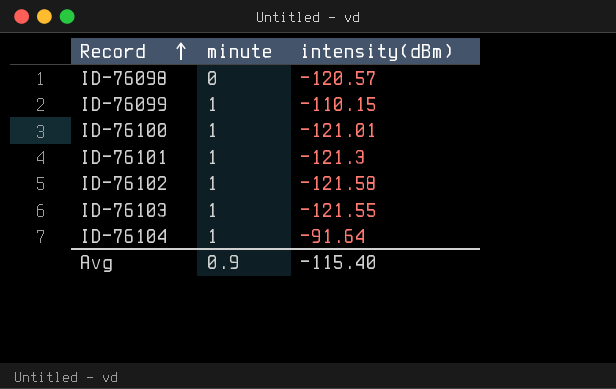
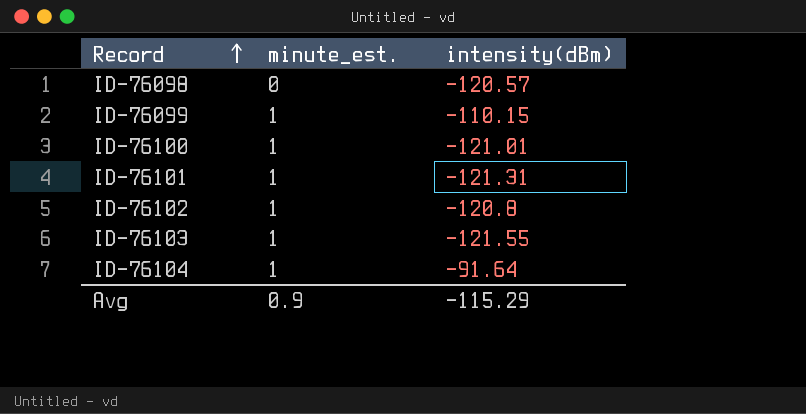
column name: minute -> minute_est.
ID-76101 | intensity(dBm): -121.3 -> -121.31
ID-76102 | intensity(dBm): -121.58 -> -120.8
Avg | intensity(dBm): -115.40 -> -115.29

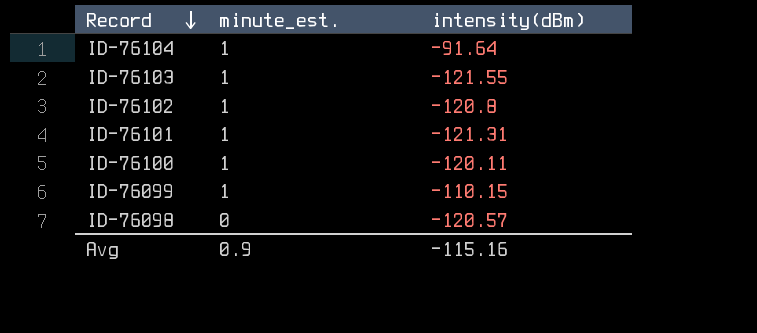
row order: Record ascending -> Record descending
ID-76100 | intensity(dBm): -121.01 -> -120.11
Avg | intensity(dBm): -115.29 -> -115.16

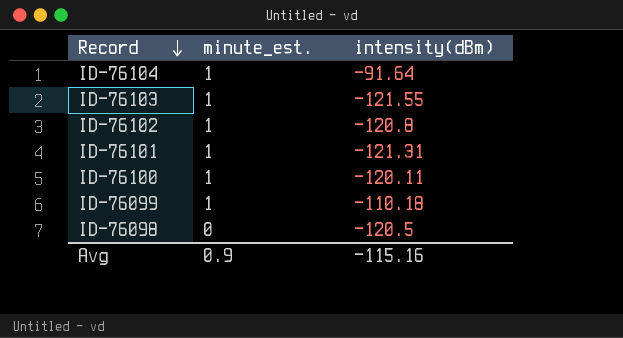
ID-76099 | intensity(dBm): -110.15 -> -110.18
ID-76098 | intensity(dBm): -120.57 -> -120.5

